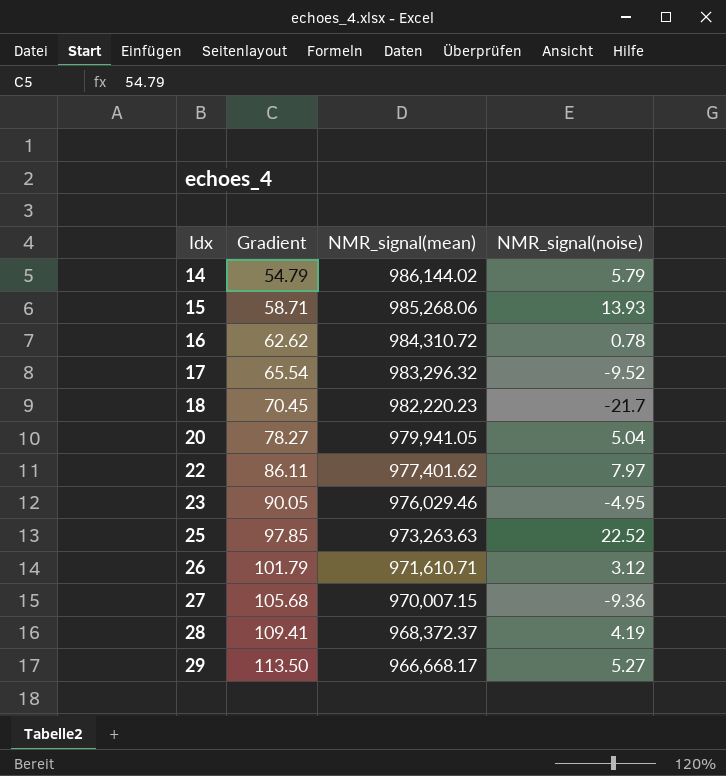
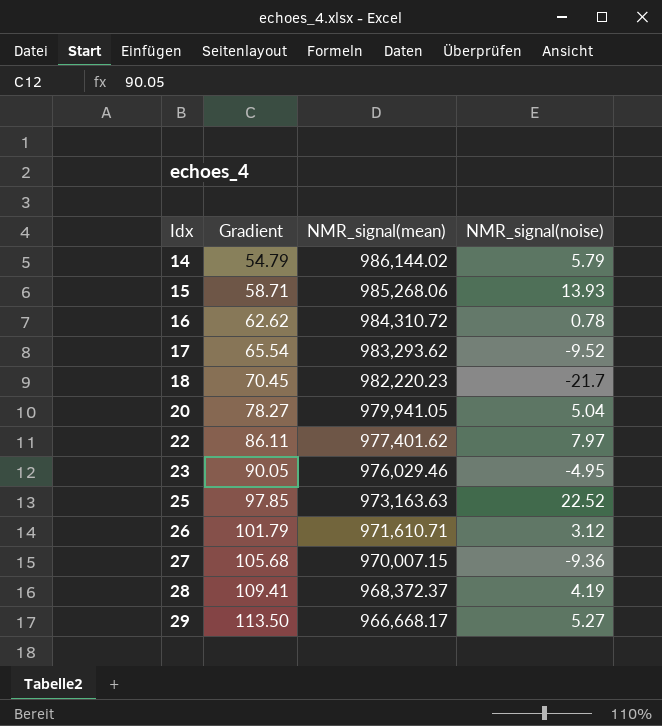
17 | NMR_signal(mean): 983,296.32 -> 983,293.62
25 | NMR_signal(mean): 973,263.63 -> 973,163.63

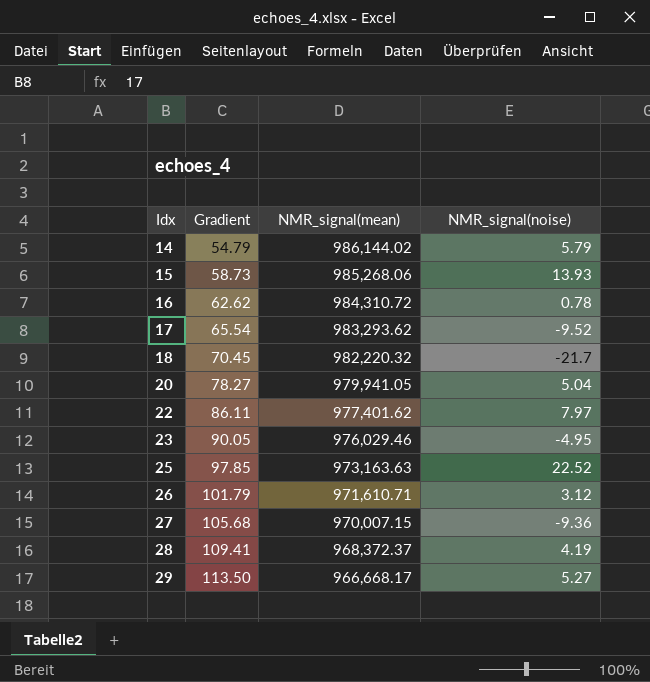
15 | Gradient: 58.71 -> 58.73
18 | NMR_signal(mean): 982,220.23 -> 982,220.32

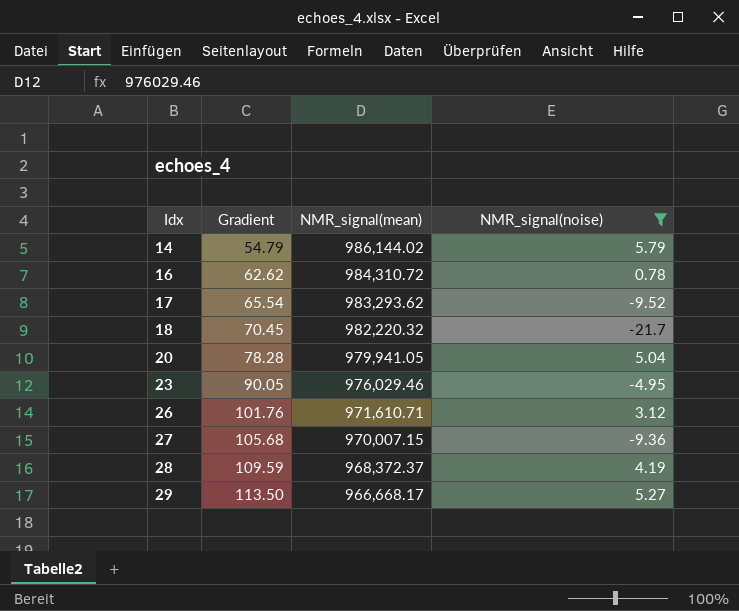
filter: none -> NMR_signal(noise) <= 5.79
20 | Gradient: 78.27 -> 78.28
26 | Gradient: 101.79 -> 101.76
28 | Gradient: 109.41 -> 109.59

